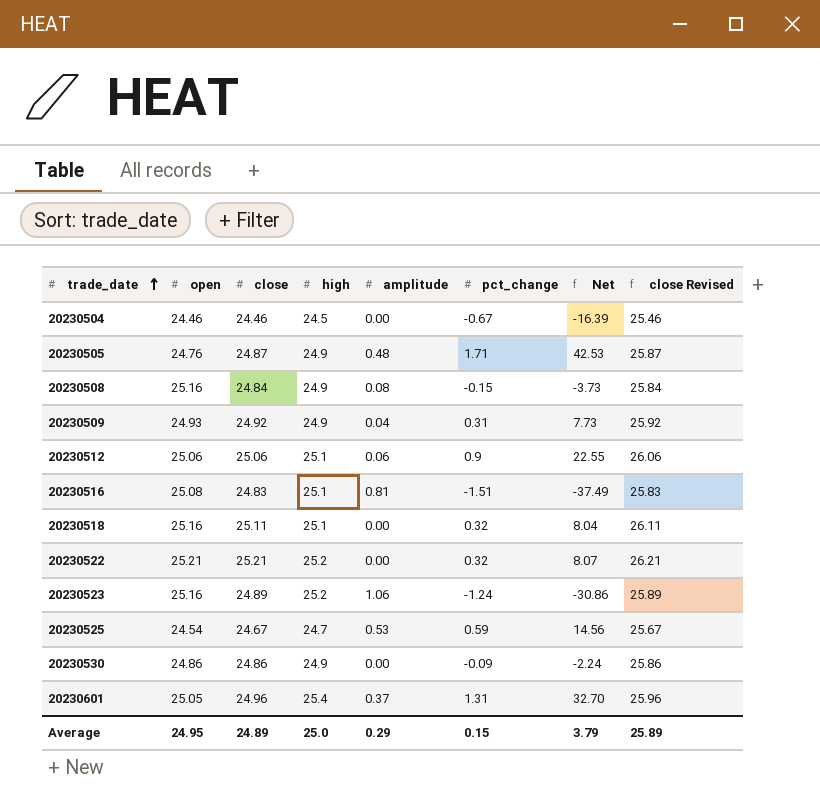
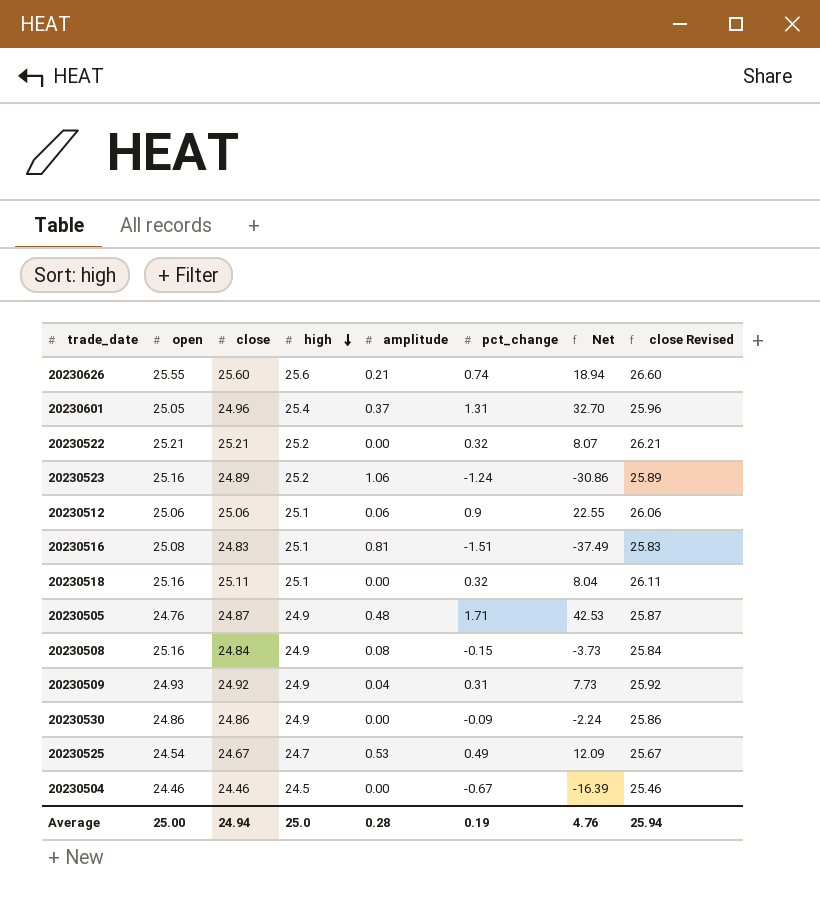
row order: trade_date ascending -> high descending
row 20230626: none -> 25.55 | 25.60 | 25.6 | 0.21 | 0.74 | 18.94 | 26.60
20230525 | pct_change: 0.59 -> 0.49
20230525 | Net: 14.56 -> 12.09
Average | open: 24.95 -> 25.00
Average | close: 24.89 -> 24.94
Average | amplitude: 0.29 -> 0.28
Average | pct_change: 0.15 -> 0.19
Average | Net: 3.79 -> 4.76
Average | close Revised: 25.89 -> 25.94

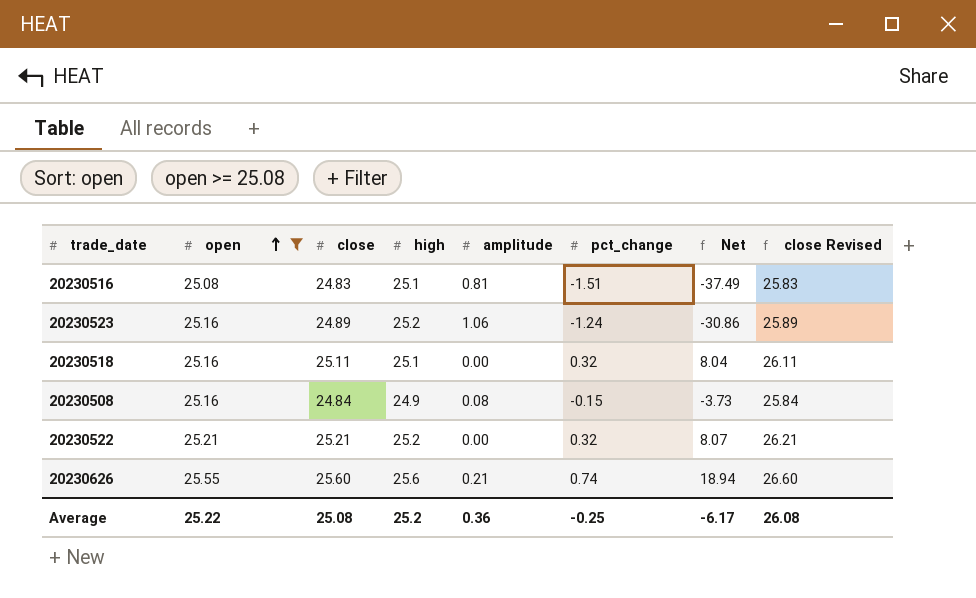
filter: none -> open >= 25.08
row order: high descending -> open ascending
Average | open: 25.00 -> 25.22
Average | close: 24.94 -> 25.08
Average | high: 25.0 -> 25.2
Average | amplitude: 0.28 -> 0.36
Average | pct_change: 0.19 -> -0.25
Average | Net: 4.76 -> -6.17
Average | close Revised: 25.94 -> 26.08

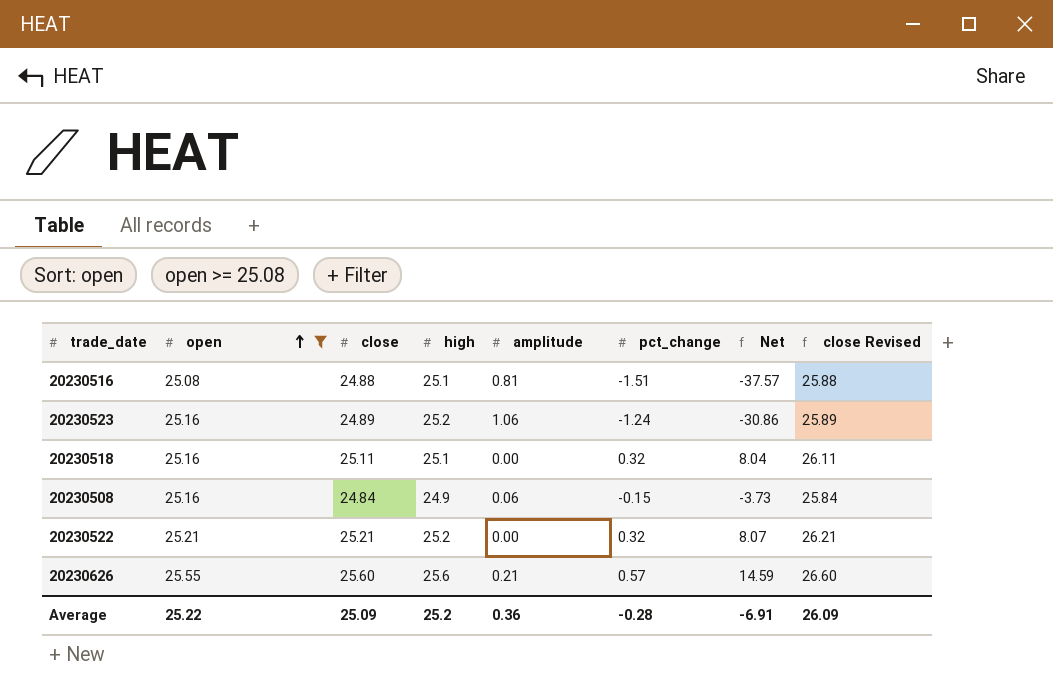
20230516 | close: 24.83 -> 24.88
20230516 | Net: -37.49 -> -37.57
20230516 | close Revised: 25.83 -> 25.88
20230508 | amplitude: 0.08 -> 0.06
20230626 | pct_change: 0.74 -> 0.57
20230626 | Net: 18.94 -> 14.59
Average | close: 25.08 -> 25.09
Average | pct_change: -0.25 -> -0.28
Average | Net: -6.17 -> -6.91
Average | close Revised: 26.08 -> 26.09

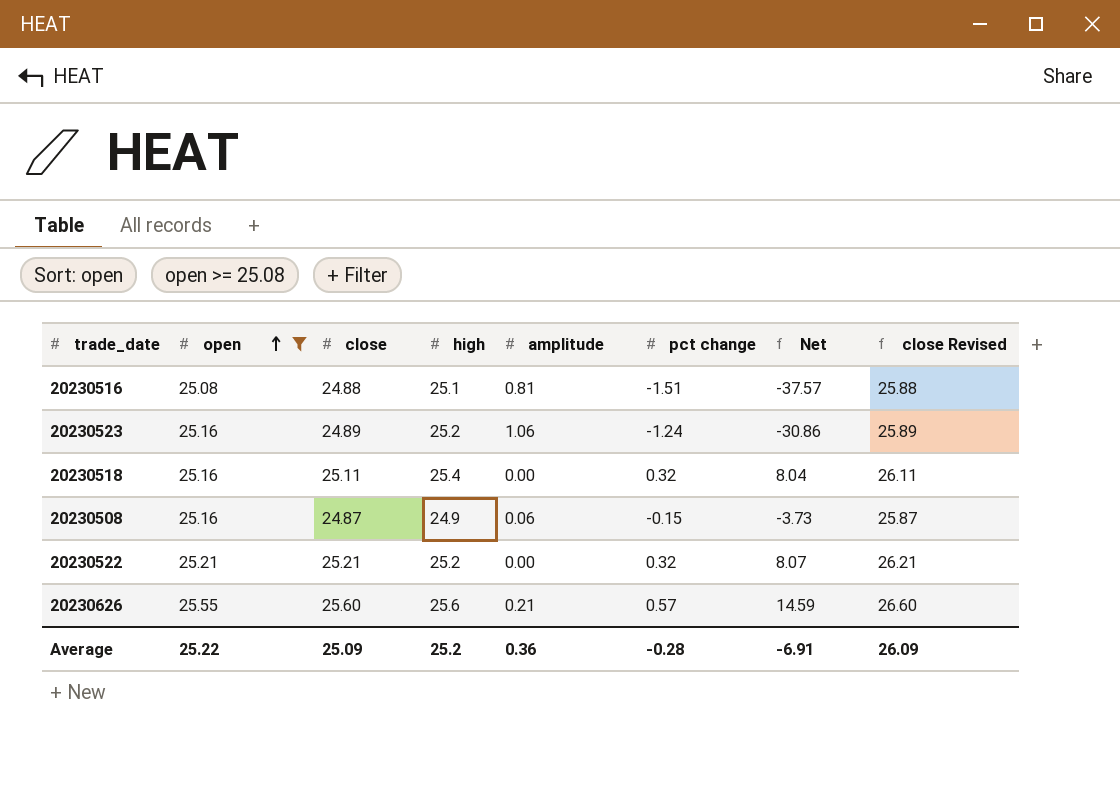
column name: pct_change -> pct change
20230518 | high: 25.1 -> 25.4
20230508 | close: 24.84 -> 24.87
20230508 | close Revised: 25.84 -> 25.87

